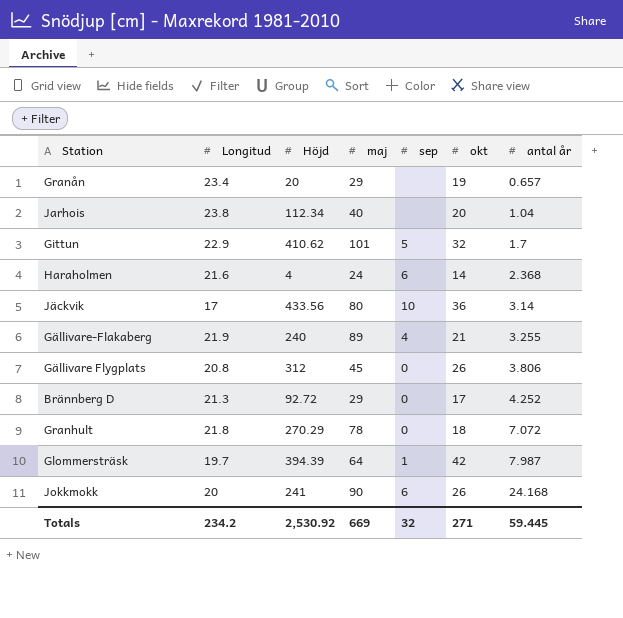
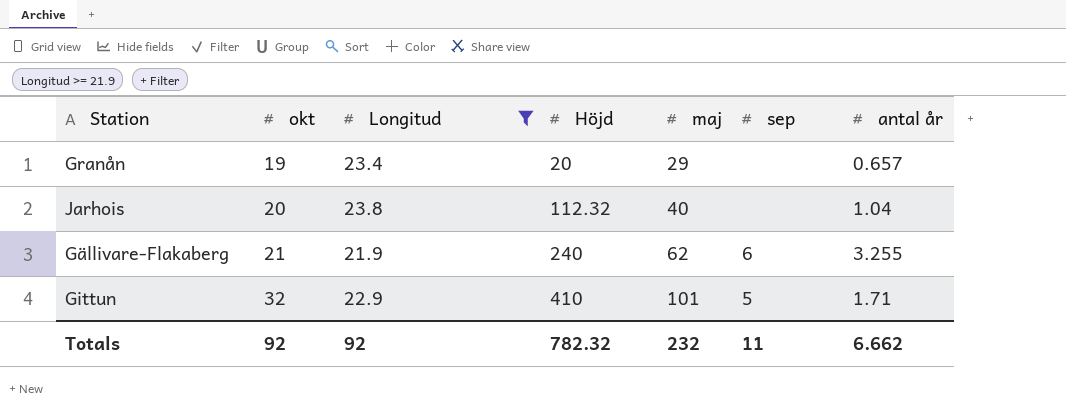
filter: none -> Longitud >= 21.9
row order: antal år ascending -> okt ascending
column okt | position: 6 -> 2
Jarhois | Höjd: 112.34 -> 112.32
Gällivare-Flakaberg | maj: 89 -> 62
Gällivare-Flakaberg | sep: 4 -> 6
Gittun | Höjd: 410.62 -> 410
Gittun | antal år: 1.7 -> 1.71
Totals | okt: 271 -> 92
Totals | Longitud: 234.2 -> 92
Totals | Höjd: 2,530.92 -> 782.32
Totals | maj: 669 -> 232
Totals | sep: 32 -> 11
Totals | antal år: 59.445 -> 6.662

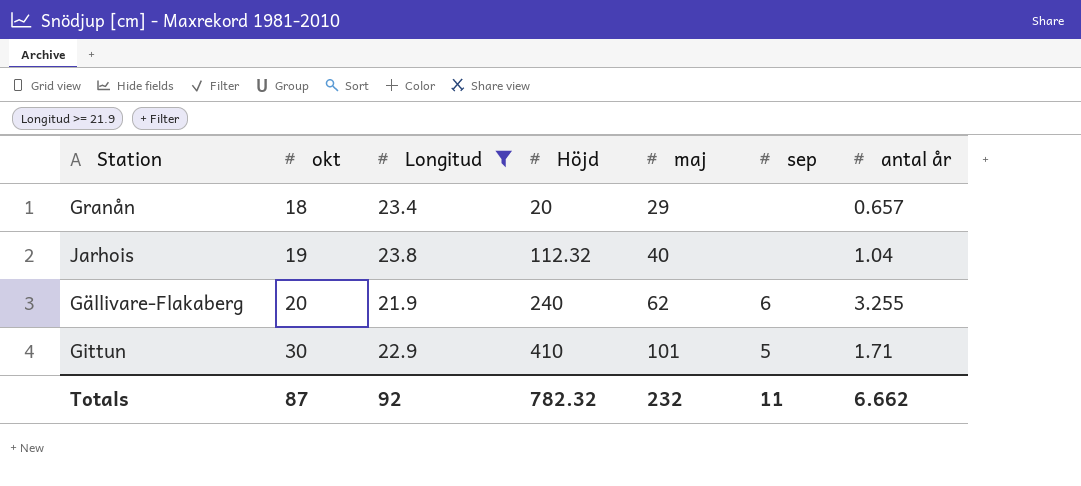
Granån | okt: 19 -> 18
Jarhois | okt: 20 -> 19
Gällivare-Flakaberg | okt: 21 -> 20
Gittun | okt: 32 -> 30
Totals | okt: 92 -> 87

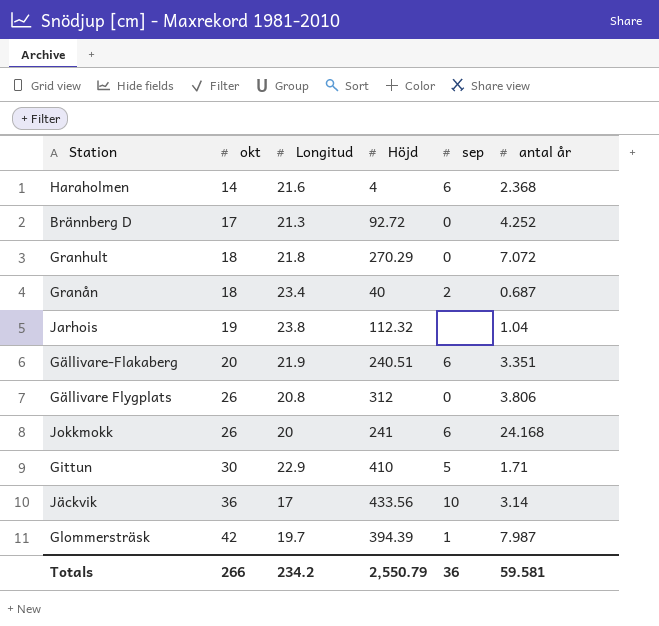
filter: Longitud >= 21.9 -> none
column maj | position: 5 -> none
Granån | Höjd: 20 -> 40
Granån | sep: none -> 2
Granån | antal år: 0.657 -> 0.687
Gällivare-Flakaberg | Höjd: 240 -> 240.51
Gällivare-Flakaberg | antal år: 3.255 -> 3.351
Totals | okt: 87 -> 266
Totals | Longitud: 92 -> 234.2
Totals | Höjd: 782.32 -> 2,550.79
Totals | sep: 11 -> 36
Totals | antal år: 6.662 -> 59.581

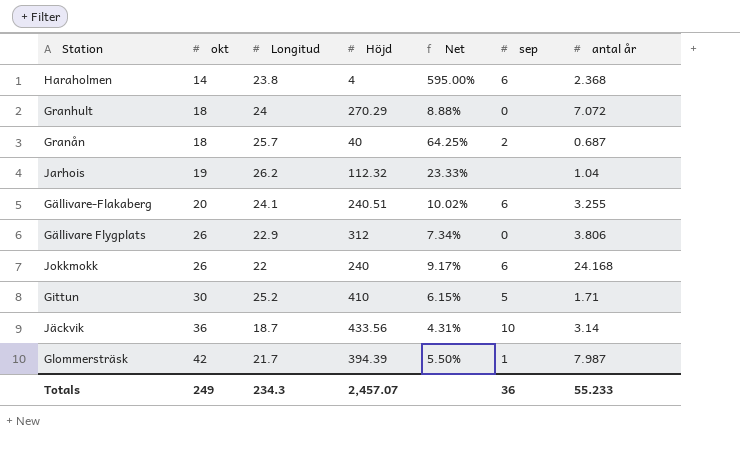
column Net | formula: none -> [Longitud] / [Höjd]
row Brännberg D: 17 | 21.3 | 92.72 | 0 | 4.252 -> none
Haraholmen | Longitud: 21.6 -> 23.8
Granhult | Longitud: 21.8 -> 24
Granån | Longitud: 23.4 -> 25.7
Jarhois | Longitud: 23.8 -> 26.2
Gällivare-Flakaberg | Longitud: 21.9 -> 24.1
Gällivare-Flakaberg | antal år: 3.351 -> 3.255
Gällivare Flygplats | Longitud: 20.8 -> 22.9
Jokkmokk | Longitud: 20 -> 22
Jokkmokk | Höjd: 241 -> 240
Gittun | Longitud: 22.9 -> 25.2
Jäckvik | Longitud: 17 -> 18.7
Glommersträsk | Longitud: 19.7 -> 21.7
Totals | okt: 266 -> 249
Totals | Longitud: 234.2 -> 234.3
Totals | Höjd: 2,550.79 -> 2,457.07
Totals | antal år: 59.581 -> 55.233

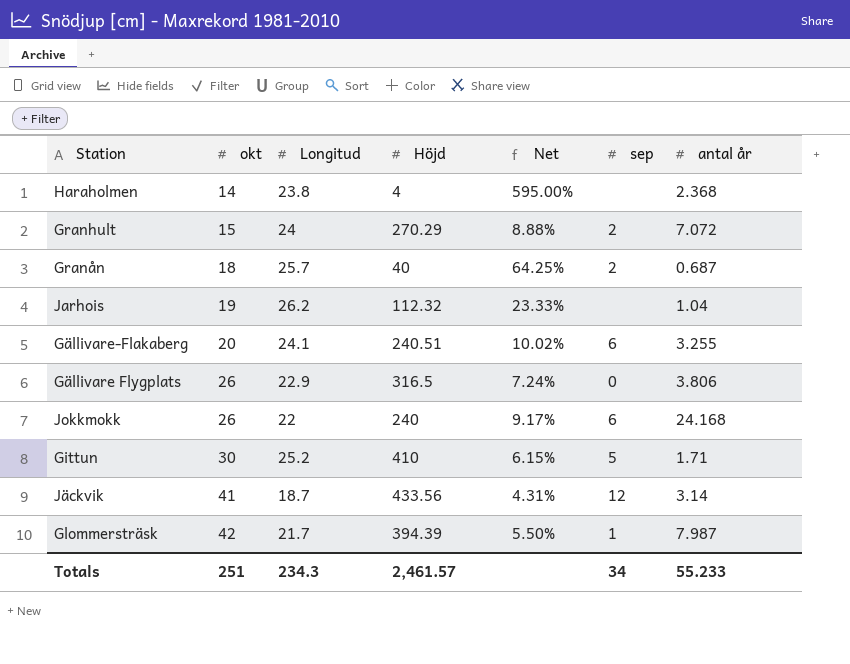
Haraholmen | sep: 6 -> none
Granhult | okt: 18 -> 15
Granhult | sep: 0 -> 2
Gällivare Flygplats | Höjd: 312 -> 316.5
Gällivare Flygplats | Net: 7.34% -> 7.24%
Jäckvik | okt: 36 -> 41
Jäckvik | sep: 10 -> 12
Totals | okt: 249 -> 251
Totals | Höjd: 2,457.07 -> 2,461.57
Totals | sep: 36 -> 34

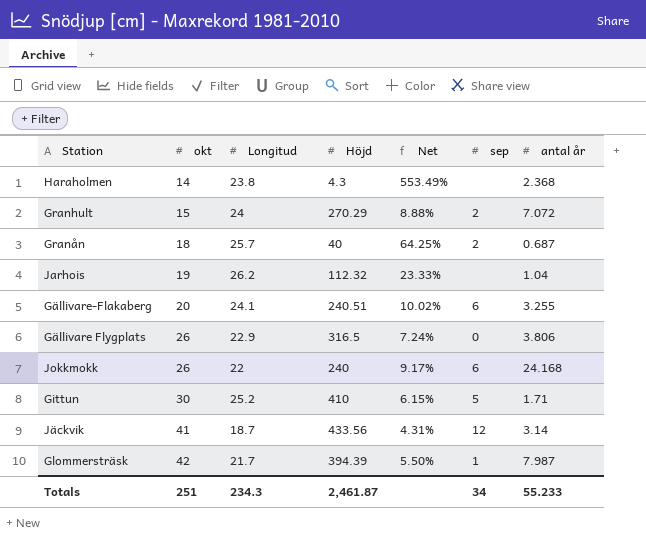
Haraholmen | Höjd: 4 -> 4.3
Haraholmen | Net: 595.00% -> 553.49%
Totals | Höjd: 2,461.57 -> 2,461.87

